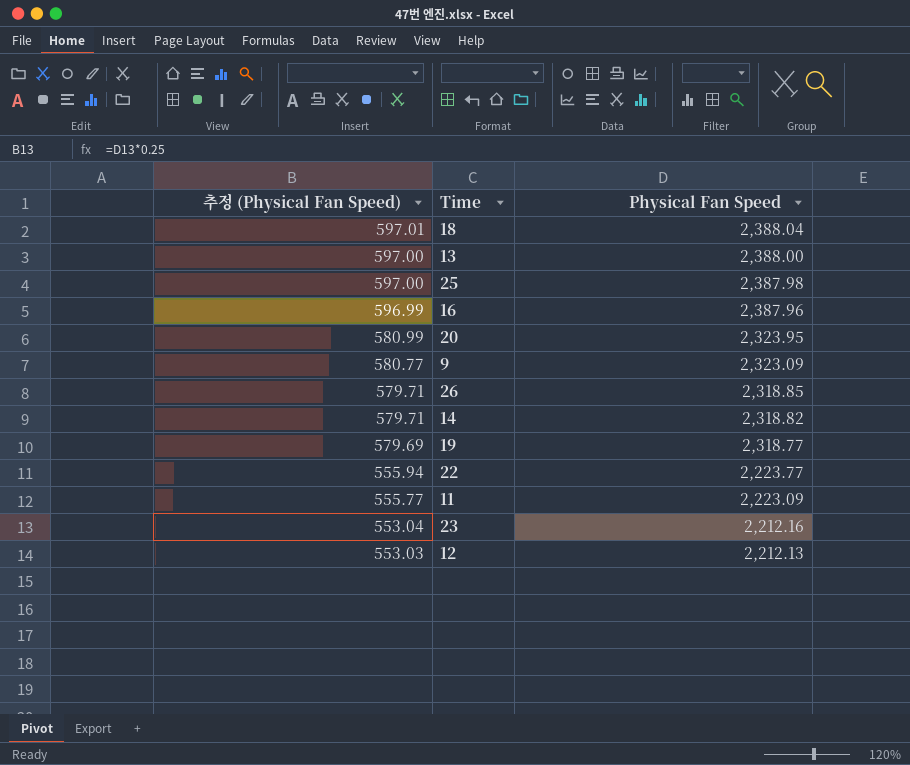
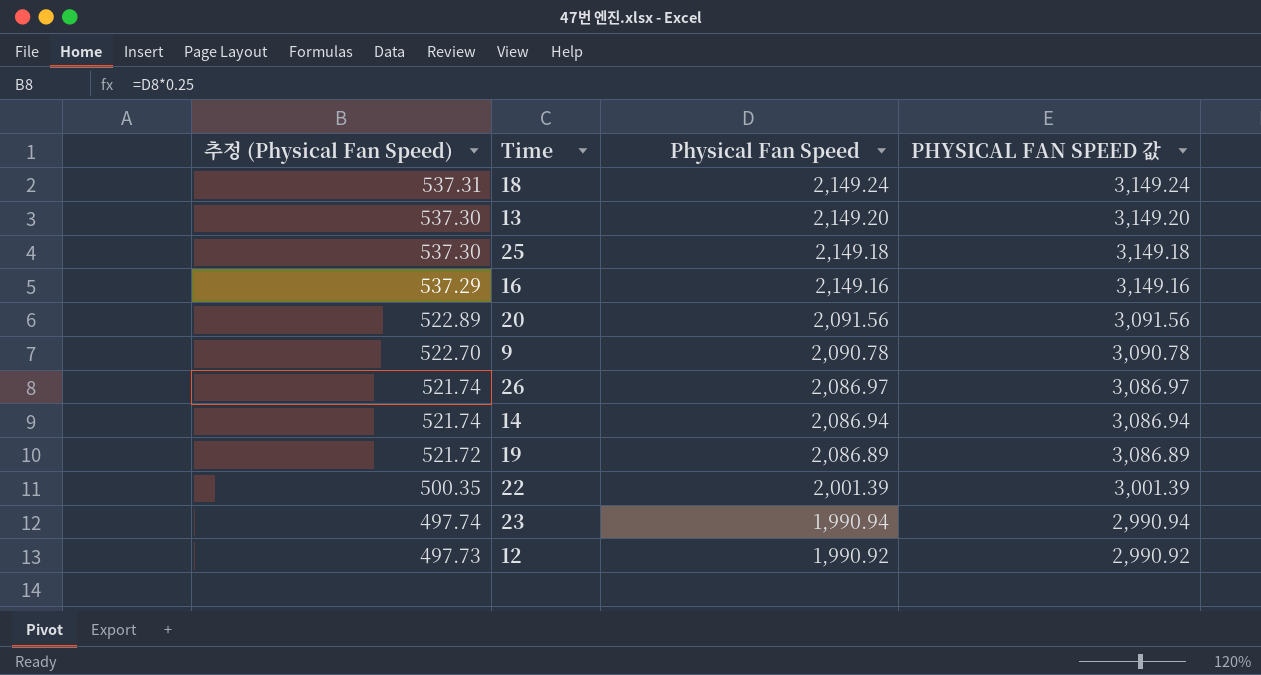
column PHYSICAL FAN SPEED 값 | formula: none -> [Physical Fan Speed] + 1000
row 11: 555.77 | 2,223.09 -> none
18 | 추정 (Physical Fan Speed): 597.01 -> 537.31
18 | Physical Fan Speed: 2,388.04 -> 2,149.24
13 | 추정 (Physical Fan Speed): 597.00 -> 537.30
13 | Physical Fan Speed: 2,388.00 -> 2,149.20
25 | 추정 (Physical Fan Speed): 597.00 -> 537.30
25 | Physical Fan Speed: 2,387.98 -> 2,149.18
16 | 추정 (Physical Fan Speed): 596.99 -> 537.29
16 | Physical Fan Speed: 2,387.96 -> 2,149.16
20 | 추정 (Physical Fan Speed): 580.99 -> 522.89
20 | Physical Fan Speed: 2,323.95 -> 2,091.56
9 | 추정 (Physical Fan Speed): 580.77 -> 522.70
9 | Physical Fan Speed: 2,323.09 -> 2,090.78
26 | 추정 (Physical Fan Speed): 579.71 -> 521.74
26 | Physical Fan Speed: 2,318.85 -> 2,086.97
14 | 추정 (Physical Fan Speed): 579.71 -> 521.74
14 | Physical Fan Speed: 2,318.82 -> 2,086.94
19 | 추정 (Physical Fan Speed): 579.69 -> 521.72
19 | Physical Fan Speed: 2,318.77 -> 2,086.89
22 | 추정 (Physical Fan Speed): 555.94 -> 500.35
22 | Physical Fan Speed: 2,223.77 -> 2,001.39
23 | 추정 (Physical Fan Speed): 553.04 -> 497.74
23 | Physical Fan Speed: 2,212.16 -> 1,990.94
12 | 추정 (Physical Fan Speed): 553.03 -> 497.73
12 | Physical Fan Speed: 2,212.13 -> 1,990.92

